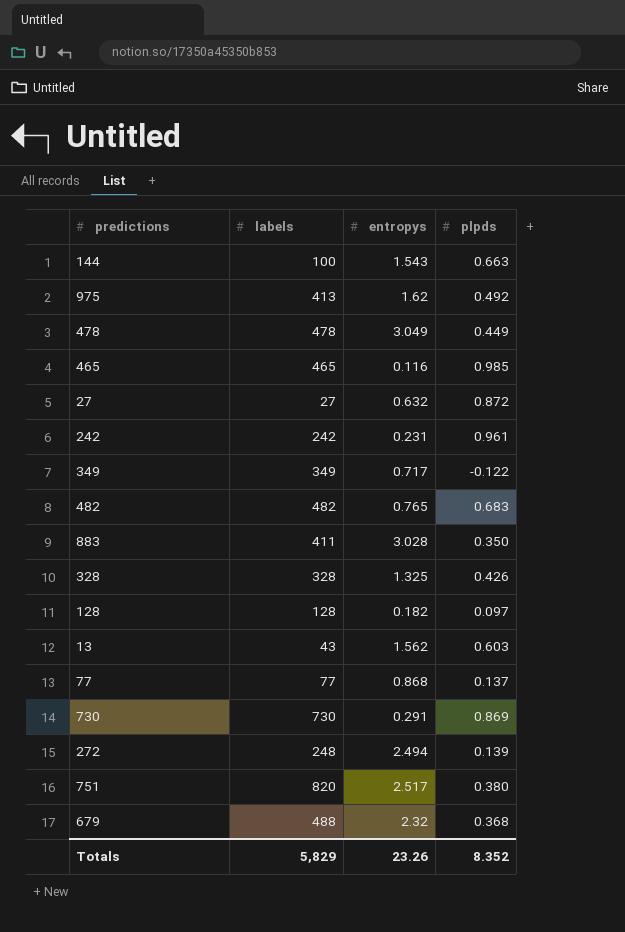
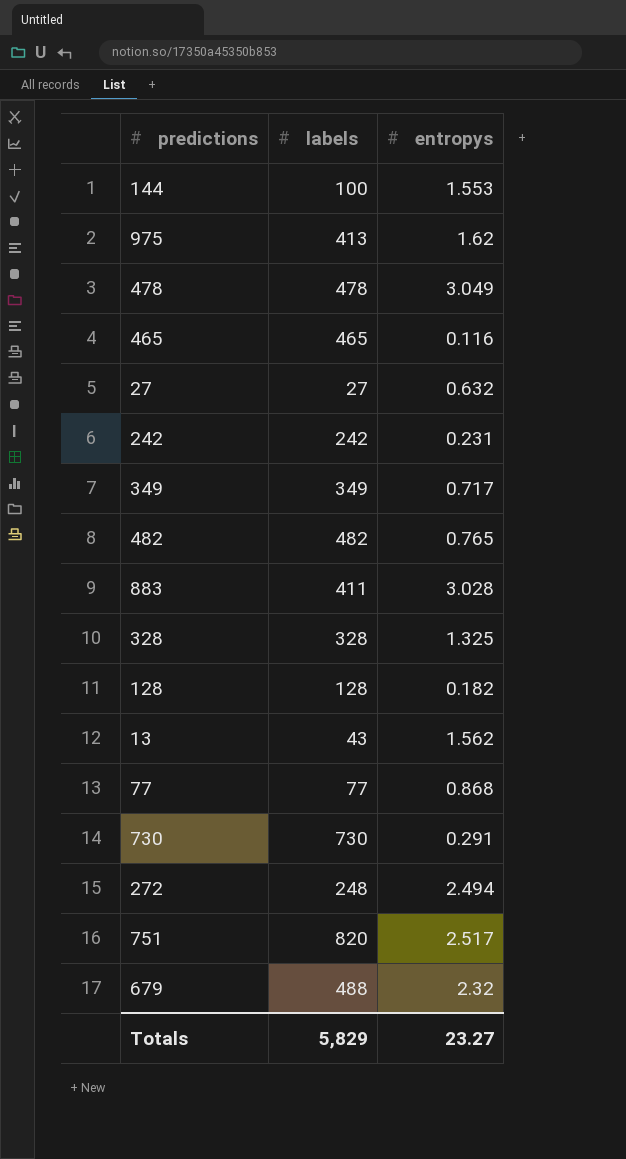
column plpds | position: 4 -> none
144 | entropys: 1.543 -> 1.553
Totals | entropys: 23.26 -> 23.27

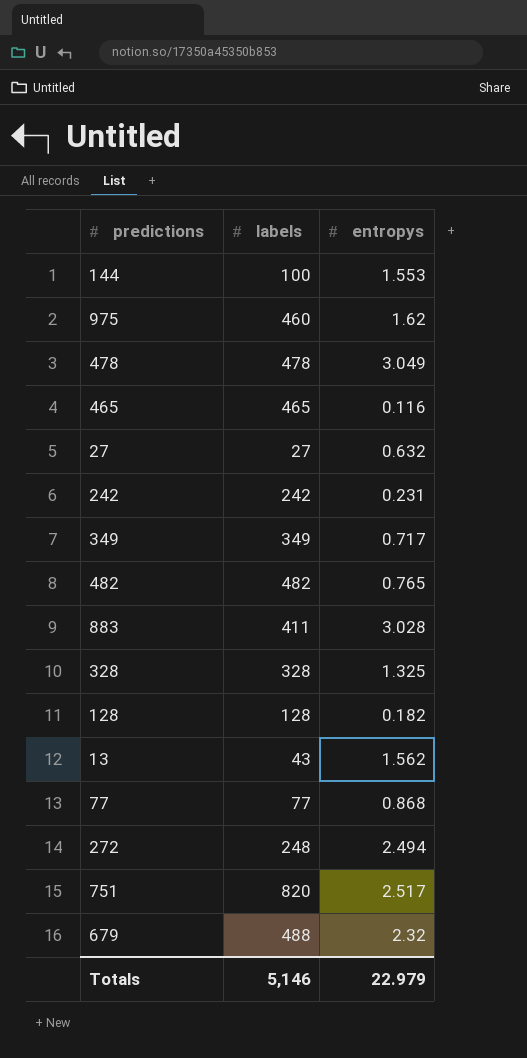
row 730: 730 | 0.291 -> none
975 | labels: 413 -> 460
Totals | labels: 5,829 -> 5,146
Totals | entropys: 23.27 -> 22.979

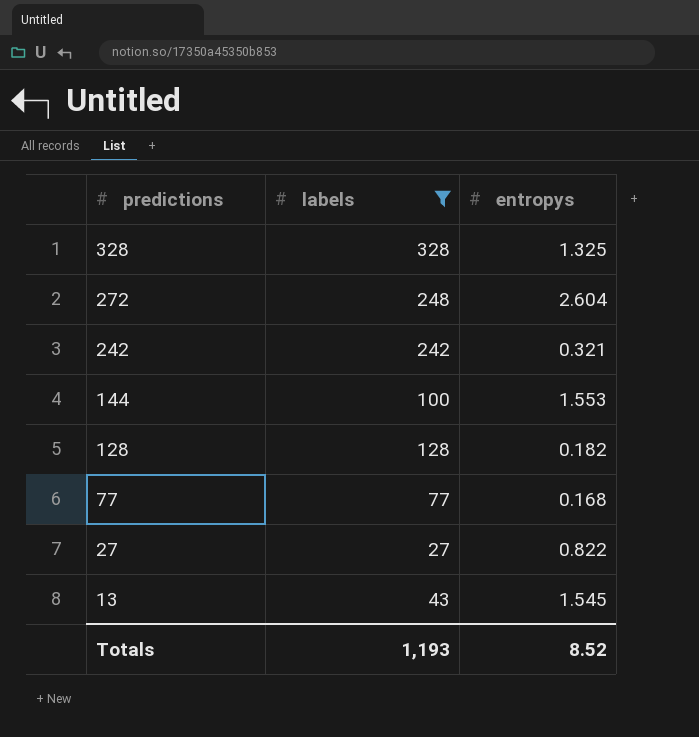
filter: none -> labels <= 328
row order: none -> predictions descending
272 | entropys: 2.494 -> 2.604
242 | entropys: 0.231 -> 0.321
77 | entropys: 0.868 -> 0.168
27 | entropys: 0.632 -> 0.822
13 | entropys: 1.562 -> 1.545
Totals | labels: 5,146 -> 1,193
Totals | entropys: 22.979 -> 8.52

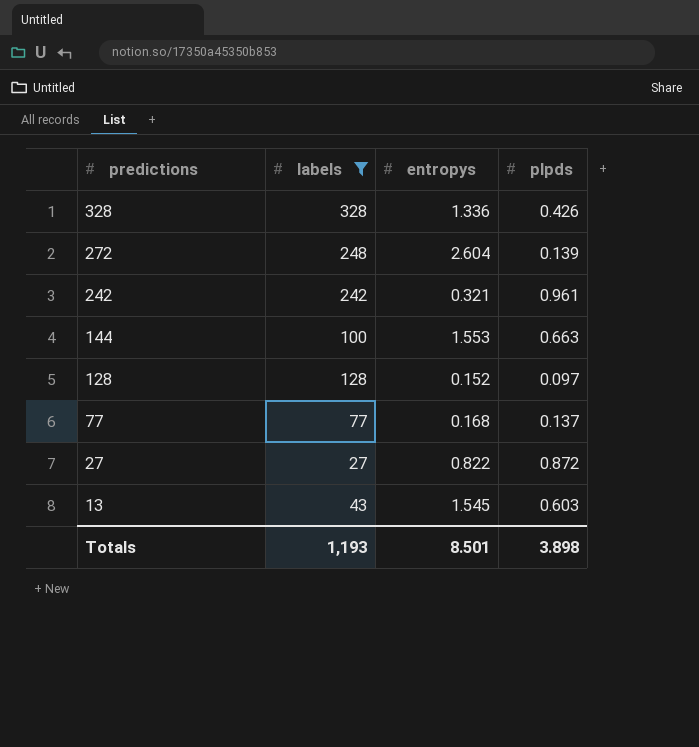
column plpds | position: none -> 4
328 | entropys: 1.325 -> 1.336
128 | entropys: 0.182 -> 0.152
Totals | entropys: 8.52 -> 8.501

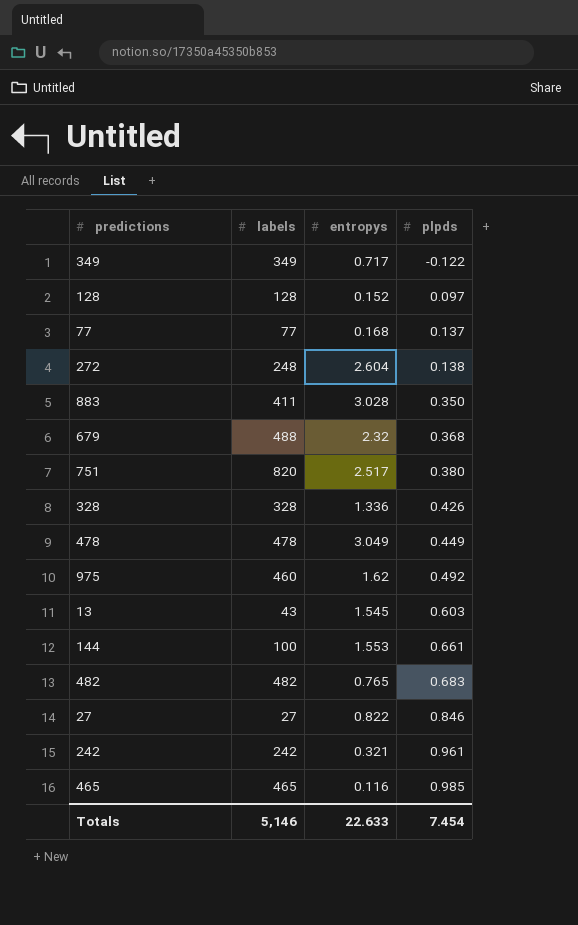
filter: labels <= 328 -> none
row order: predictions descending -> plpds ascending
272 | plpds: 0.139 -> 0.138
144 | plpds: 0.663 -> 0.661
27 | plpds: 0.872 -> 0.846
Totals | labels: 1,193 -> 5,146
Totals | entropys: 8.501 -> 22.633
Totals | plpds: 3.898 -> 7.454

